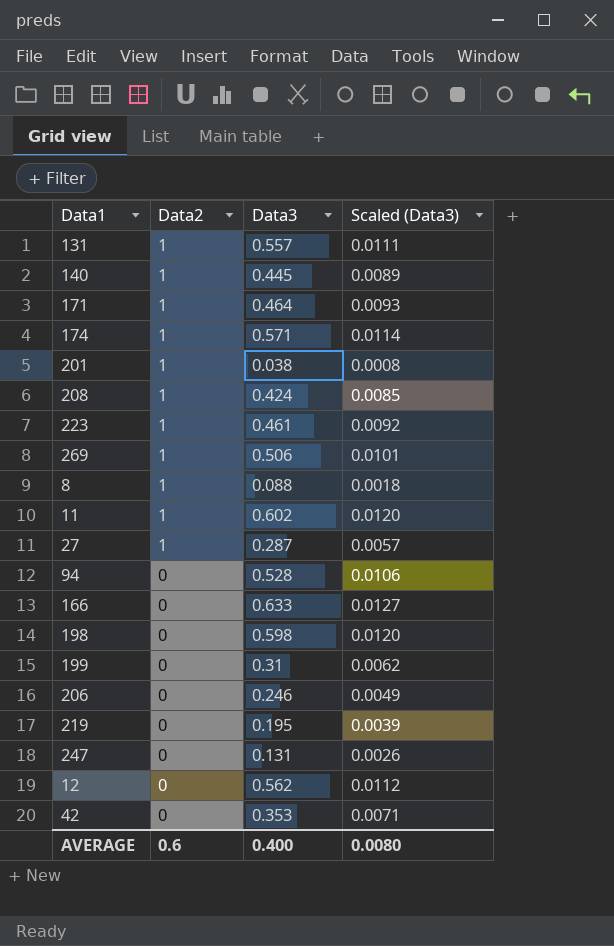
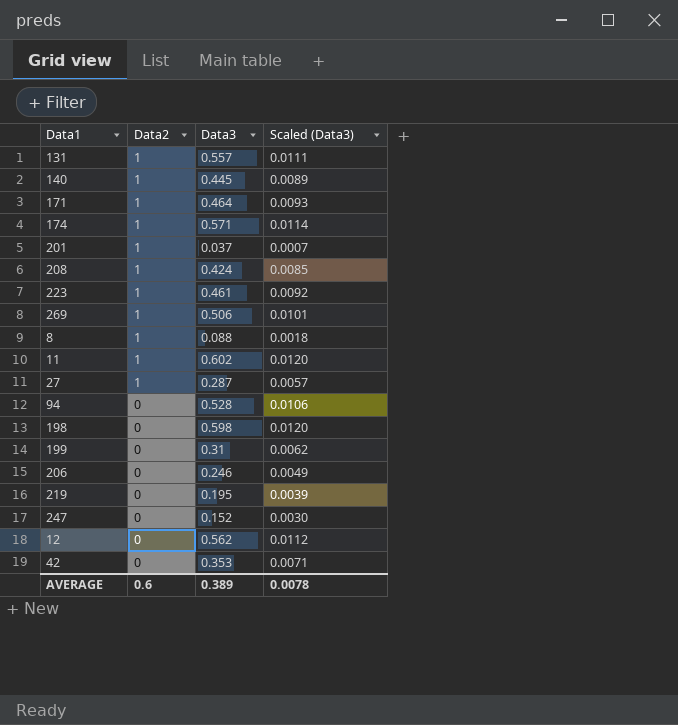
row 166: 0 | 0.633 | 0.0127 -> none
201 | Data3: 0.038 -> 0.037
201 | Scaled (Data3): 0.0008 -> 0.0007
247 | Data3: 0.131 -> 0.152
247 | Scaled (Data3): 0.0026 -> 0.0030
AVERAGE | Data3: 0.400 -> 0.389
AVERAGE | Scaled (Data3): 0.0080 -> 0.0078

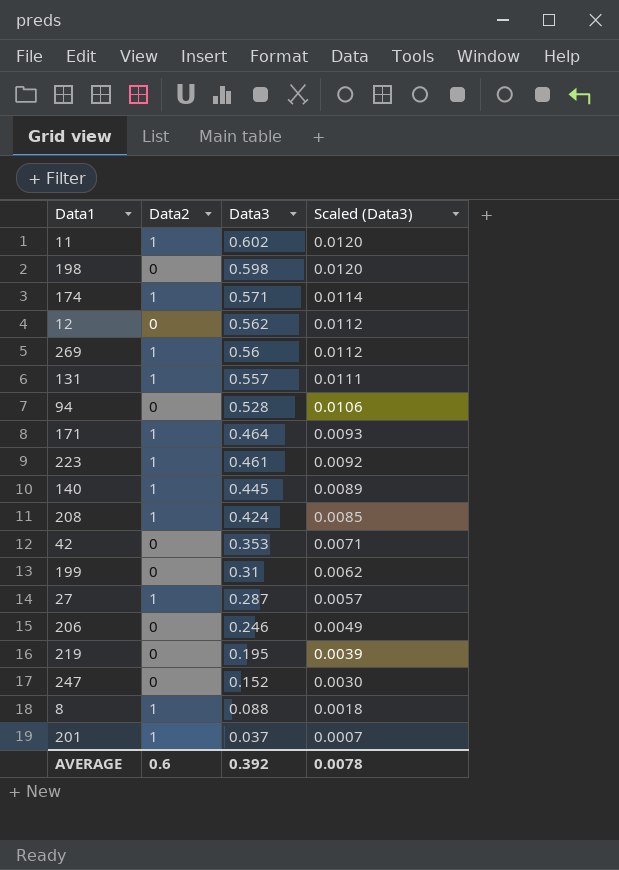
row order: Data2 descending -> Data3 descending
269 | Data3: 0.506 -> 0.56
269 | Scaled (Data3): 0.0101 -> 0.0112
AVERAGE | Data3: 0.389 -> 0.392

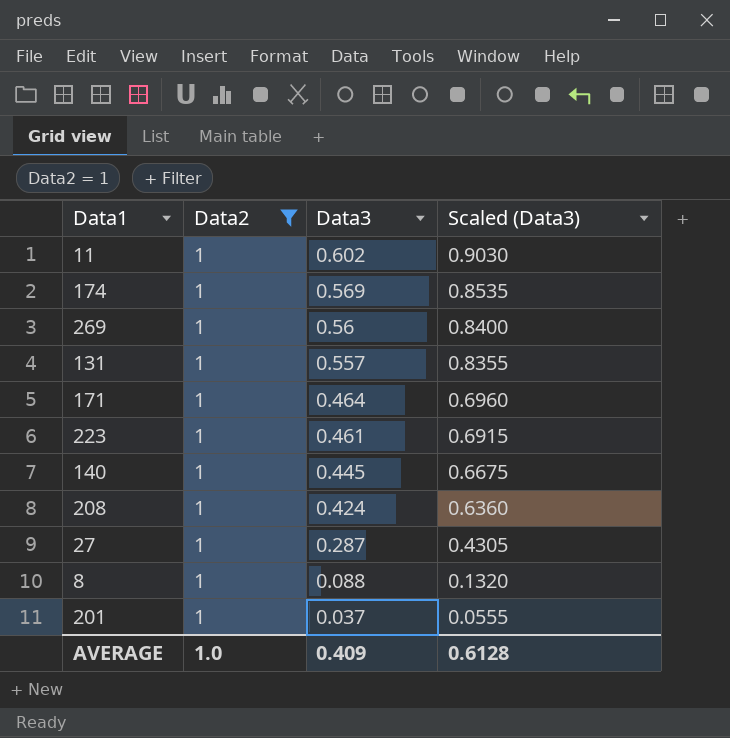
filter: none -> Data2 = 1
column Scaled (Data3) | formula: [Data3] * 0.02 -> [Data3] * 1.5
174 | Data3: 0.571 -> 0.569
AVERAGE | Data2: 0.6 -> 1.0
AVERAGE | Data3: 0.392 -> 0.409
AVERAGE | Scaled (Data3): 0.0078 -> 0.6128

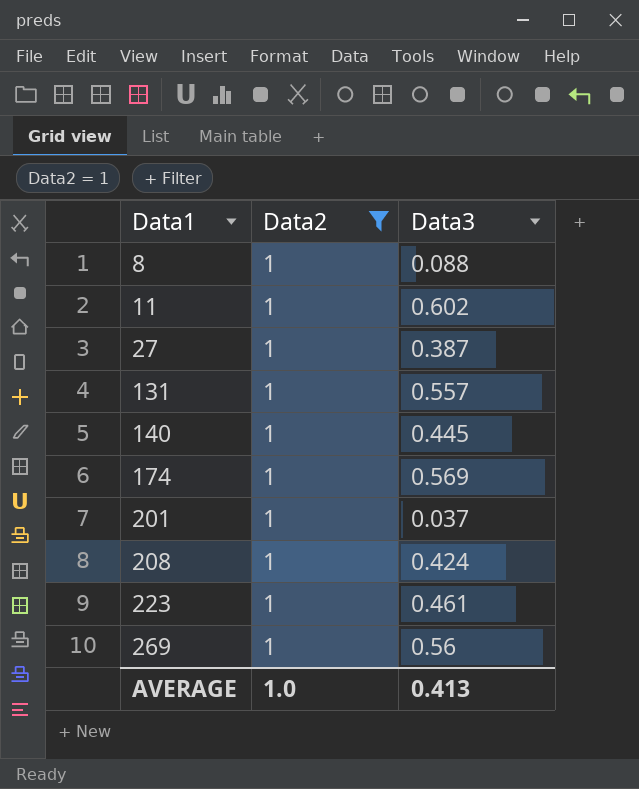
row order: Data3 descending -> Data1 ascending
column Scaled (Data3) | formula: [Data3] * 1.5 -> none
row 171: 1 | 0.464 | 0.6960 -> none
27 | Data3: 0.287 -> 0.387
AVERAGE | Data3: 0.409 -> 0.413

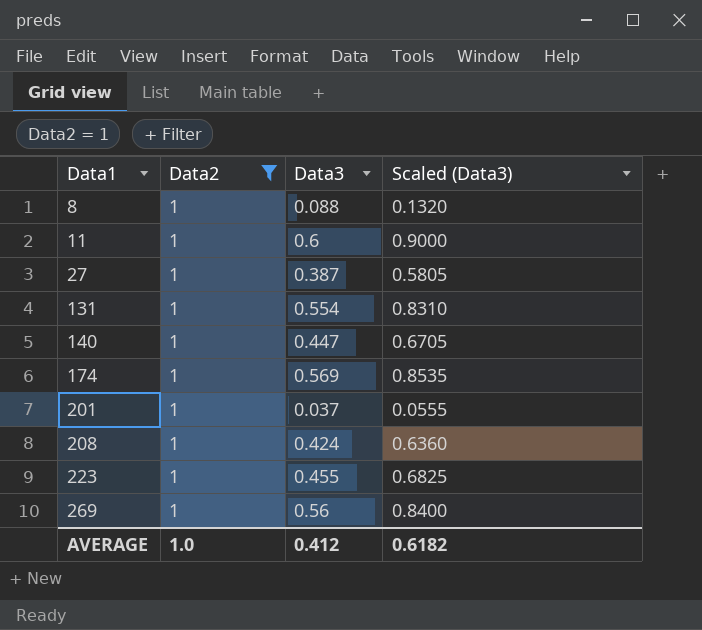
column Scaled (Data3) | formula: none -> [Data3] * 1.5
11 | Data3: 0.602 -> 0.6
131 | Data3: 0.557 -> 0.554
140 | Data3: 0.445 -> 0.447
223 | Data3: 0.461 -> 0.455
AVERAGE | Data3: 0.413 -> 0.412

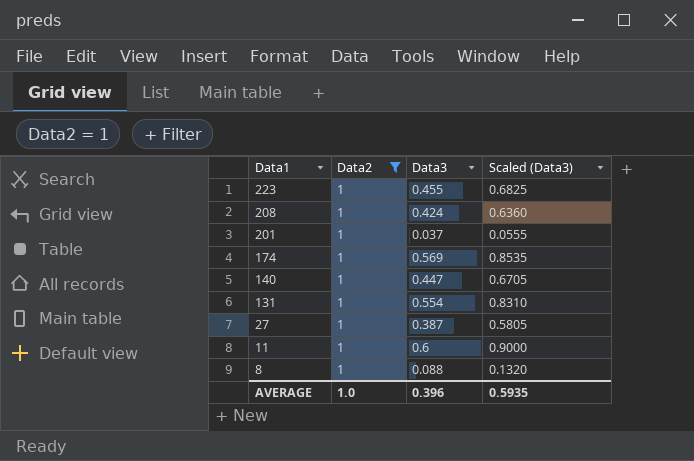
row order: Data1 ascending -> Data1 descending
row 269: 1 | 0.56 | 0.8400 -> none
AVERAGE | Data3: 0.412 -> 0.396
AVERAGE | Scaled (Data3): 0.6182 -> 0.5935

